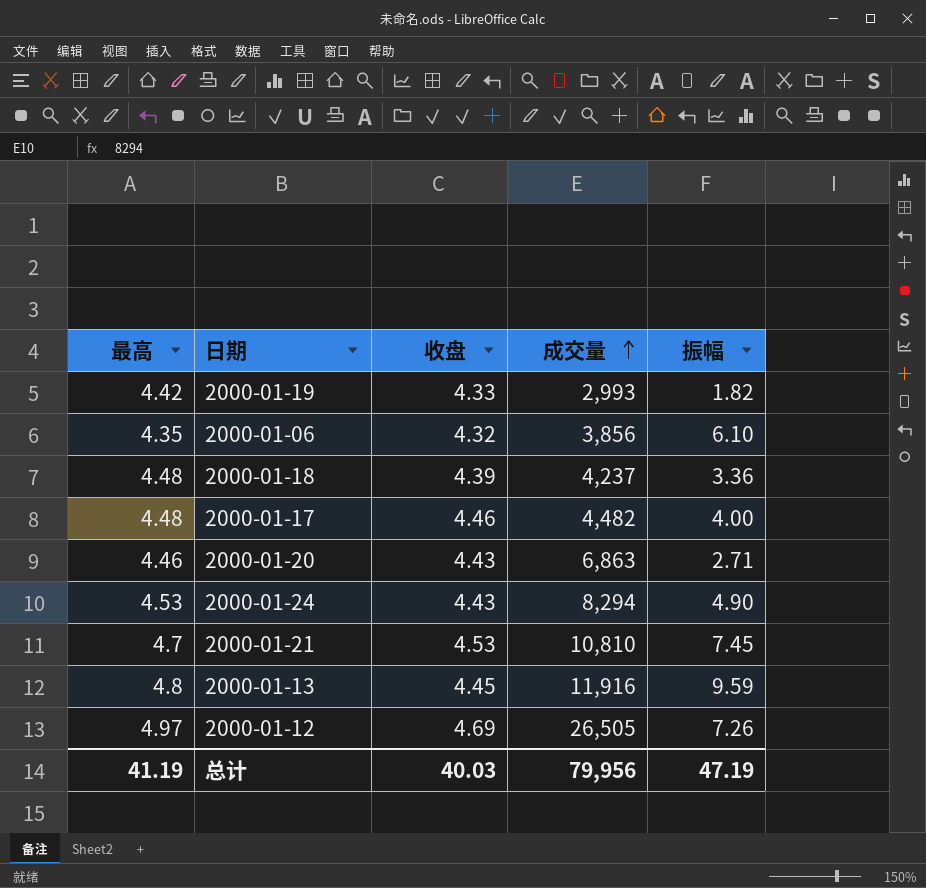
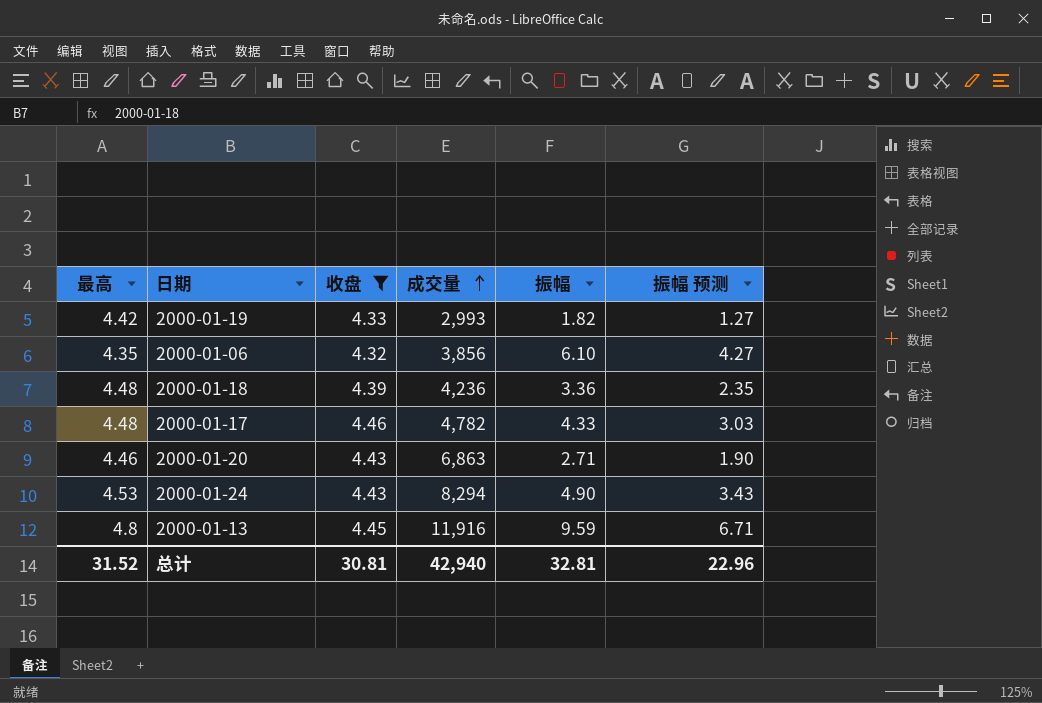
filter: none -> 收盘 <= 4.46
column 振幅 预测 | formula: none -> [振幅] * 0.7
2000-01-18 | 成交量: 4,237 -> 4,236
2000-01-17 | 成交量: 4,482 -> 4,782
2000-01-17 | 振幅: 4.00 -> 4.33
总计 | 最高: 41.19 -> 31.52
总计 | 收盘: 40.03 -> 30.81
总计 | 成交量: 79,956 -> 42,940
总计 | 振幅: 47.19 -> 32.81

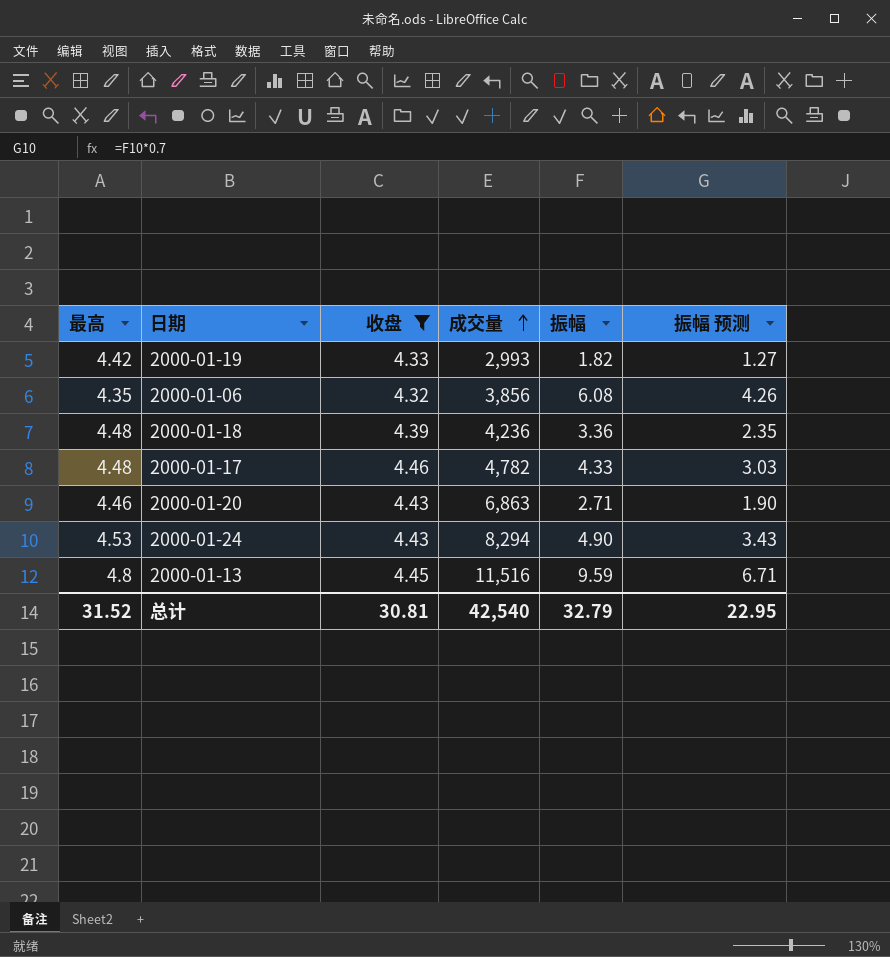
2000-01-06 | 振幅: 6.10 -> 6.08
2000-01-06 | 振幅 预测: 4.27 -> 4.26
2000-01-13 | 成交量: 11,916 -> 11,516
总计 | 成交量: 42,940 -> 42,540
总计 | 振幅: 32.81 -> 32.79
总计 | 振幅 预测: 22.96 -> 22.95

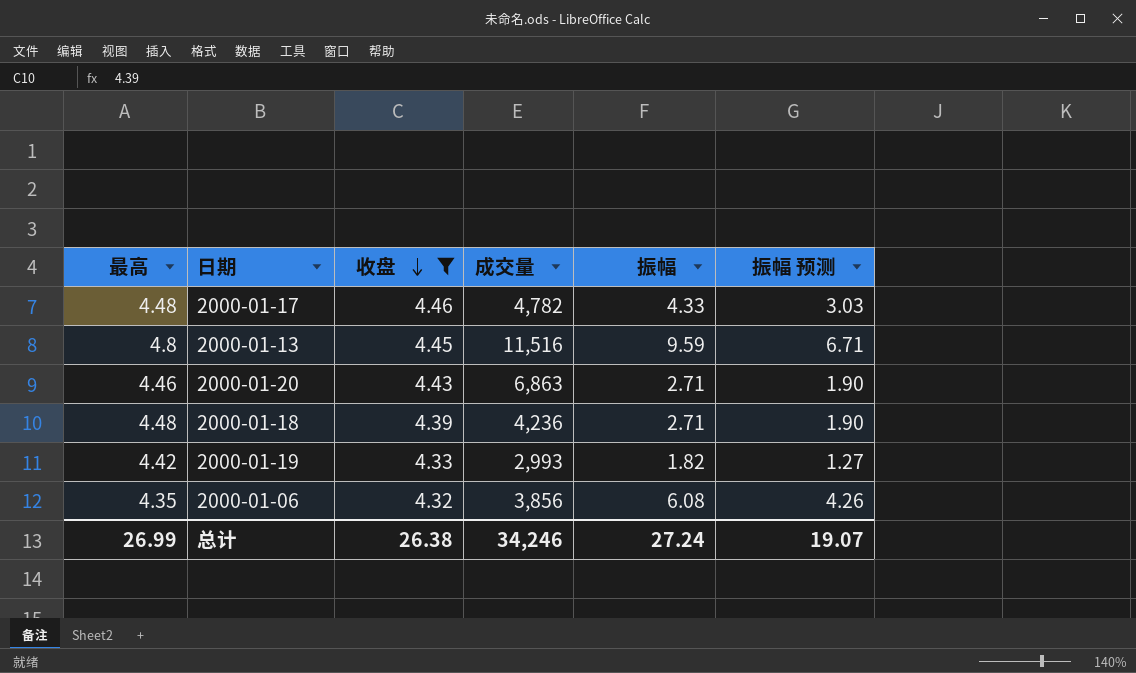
row order: 成交量 ascending -> 收盘 descending
row 2000-01-24: 4.53 | 4.43 | 8,294 | 4.90 | 3.43 -> none
2000-01-18 | 振幅: 3.36 -> 2.71
2000-01-18 | 振幅 预测: 2.35 -> 1.90
总计 | 最高: 31.52 -> 26.99
总计 | 收盘: 30.81 -> 26.38
总计 | 成交量: 42,540 -> 34,246
总计 | 振幅: 32.79 -> 27.24
总计 | 振幅 预测: 22.95 -> 19.07

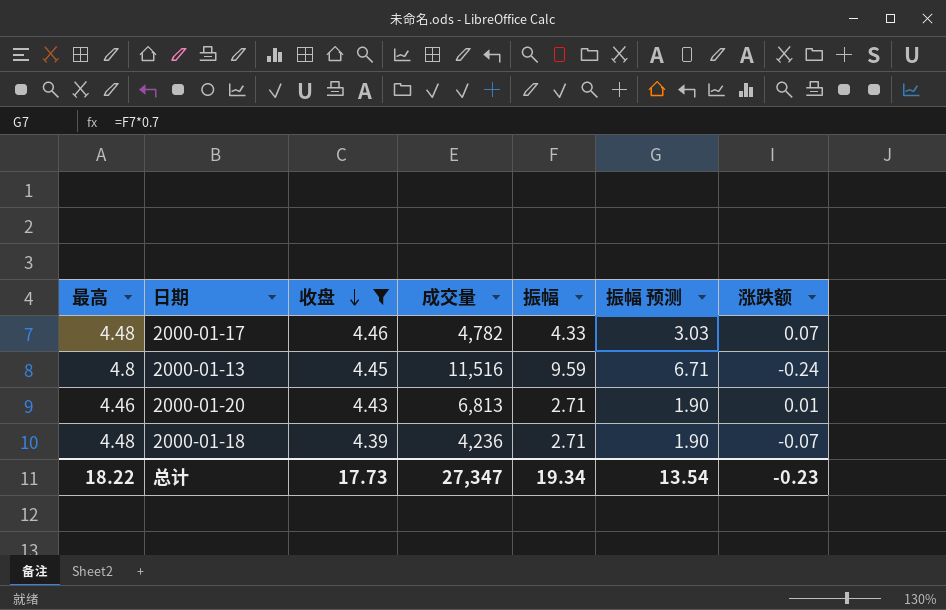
column 涨跌额 | position: none -> 7
row 2000-01-19: 4.42 | 4.33 | 2,993 | 1.82 | 1.27 -> none
row 2000-01-06: 4.35 | 4.32 | 3,856 | 6.08 | 4.26 -> none
2000-01-20 | 成交量: 6,863 -> 6,813
总计 | 最高: 26.99 -> 18.22
总计 | 收盘: 26.38 -> 17.73
总计 | 成交量: 34,246 -> 27,347
总计 | 振幅: 27.24 -> 19.34
总计 | 振幅 预测: 19.07 -> 13.54

